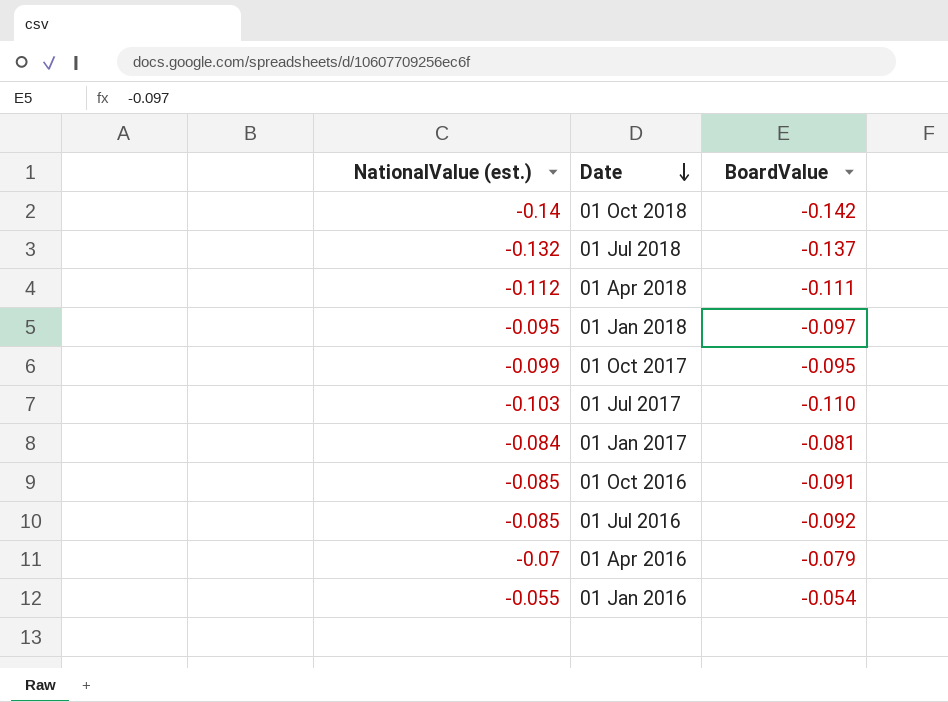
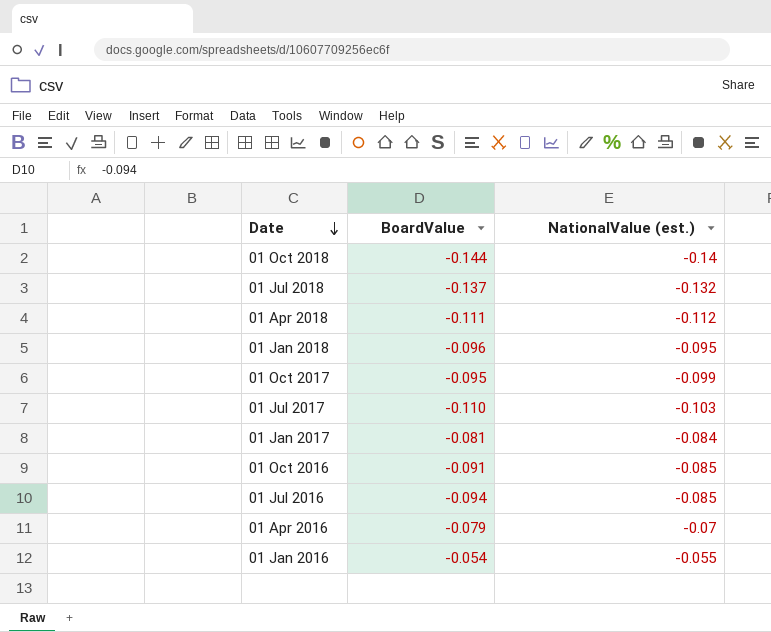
column NationalValue (est.) | position: 1 -> 3
01 Oct 2018 | BoardValue: -0.142 -> -0.144
01 Jan 2018 | BoardValue: -0.097 -> -0.096
01 Jul 2016 | BoardValue: -0.092 -> -0.094

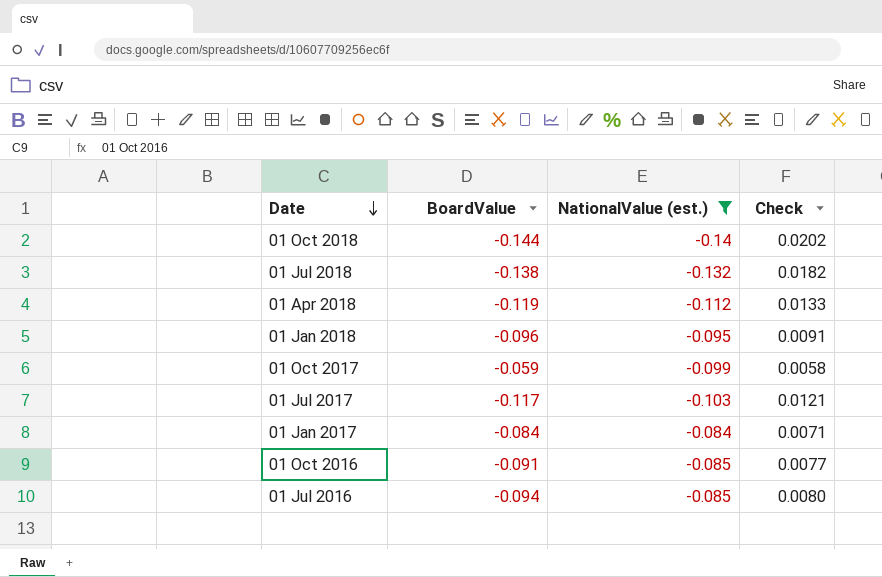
filter: none -> NationalValue (est.) <= -0.084
column Check | formula: none -> [BoardValue] * [NationalValue (est.)]
01 Jul 2018 | BoardValue: -0.137 -> -0.138
01 Apr 2018 | BoardValue: -0.111 -> -0.119
01 Oct 2017 | BoardValue: -0.095 -> -0.059
01 Jul 2017 | BoardValue: -0.110 -> -0.117
01 Jan 2017 | BoardValue: -0.081 -> -0.084

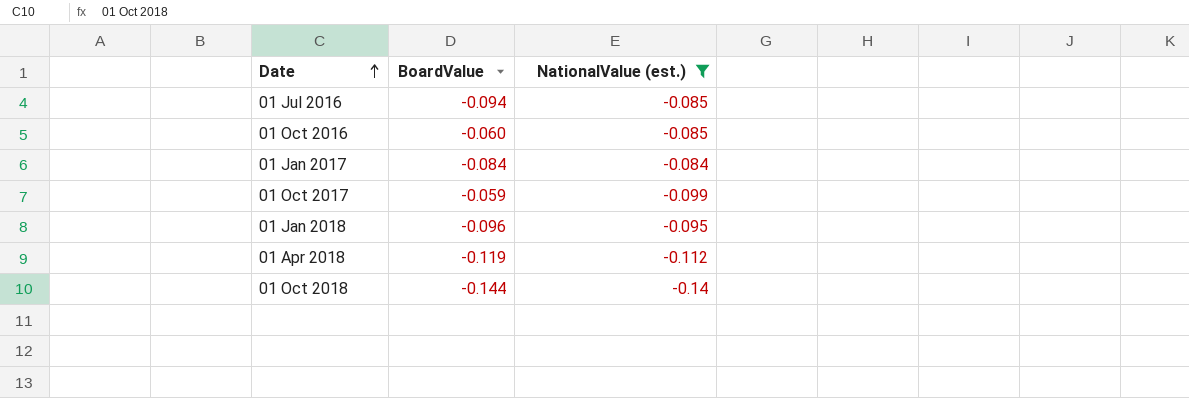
row order: Date descending -> Date ascending
column Check | formula: [BoardValue] * [NationalValue (est.)] -> none
row 01 Jul 2018: -0.138 | -0.132 | 0.0182 -> none
row 01 Jul 2017: -0.117 | -0.103 | 0.0121 -> none
01 Oct 2016 | BoardValue: -0.091 -> -0.060

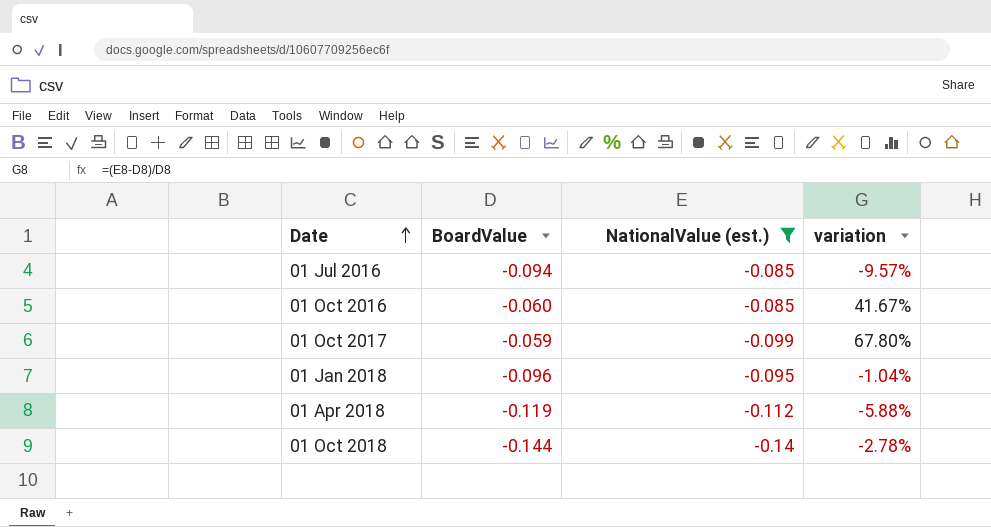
column variation | formula: none -> ([NationalValue (est.)] - [BoardValue]) / [BoardValue]
row 01 Jan 2017: -0.084 | -0.084 -> none

